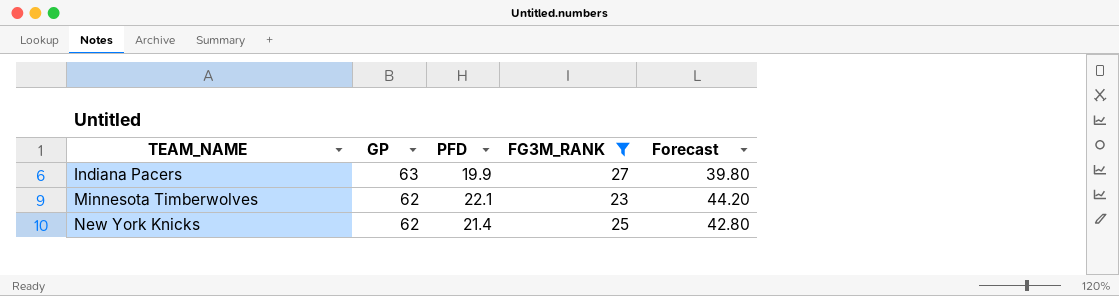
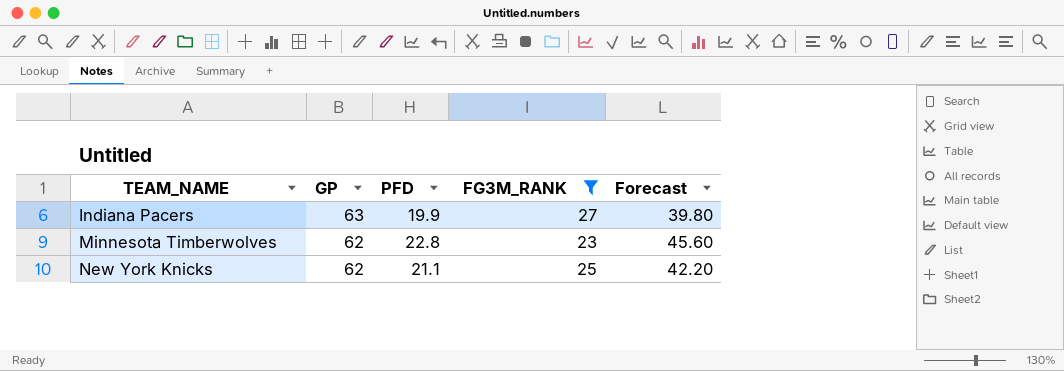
Minnesota Timberwolves | PFD: 22.1 -> 22.8
Minnesota Timberwolves | Forecast: 44.20 -> 45.60
New York Knicks | PFD: 21.4 -> 21.1
New York Knicks | Forecast: 42.80 -> 42.20

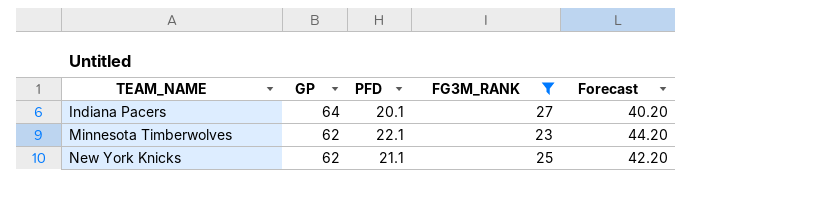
Indiana Pacers | GP: 63 -> 64
Indiana Pacers | PFD: 19.9 -> 20.1
Indiana Pacers | Forecast: 39.80 -> 40.20
Minnesota Timberwolves | PFD: 22.8 -> 22.1
Minnesota Timberwolves | Forecast: 45.60 -> 44.20

